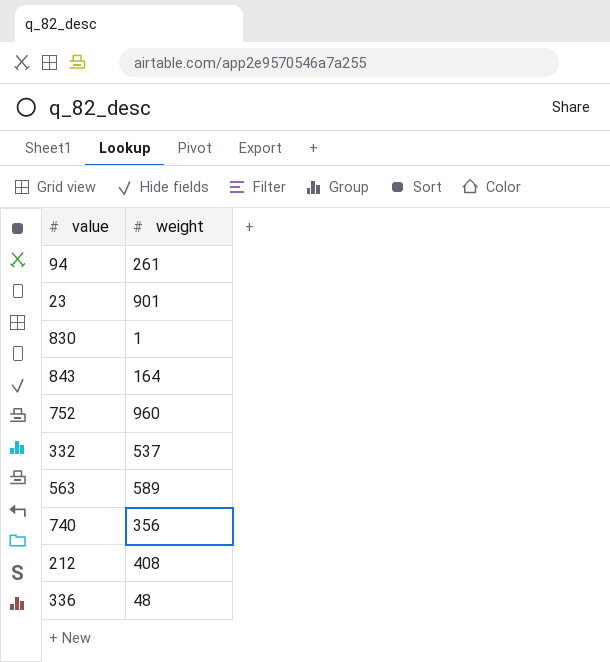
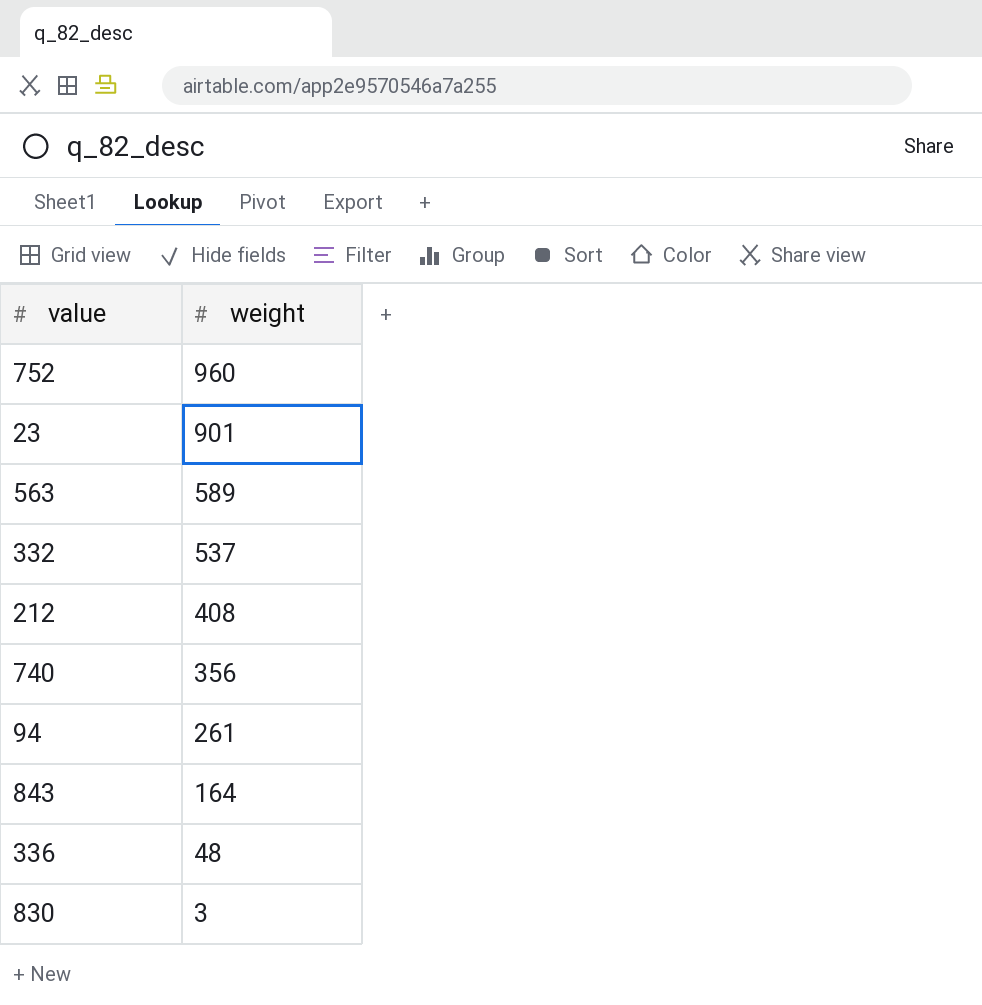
row order: none -> weight descending
830 | weight: 1 -> 3

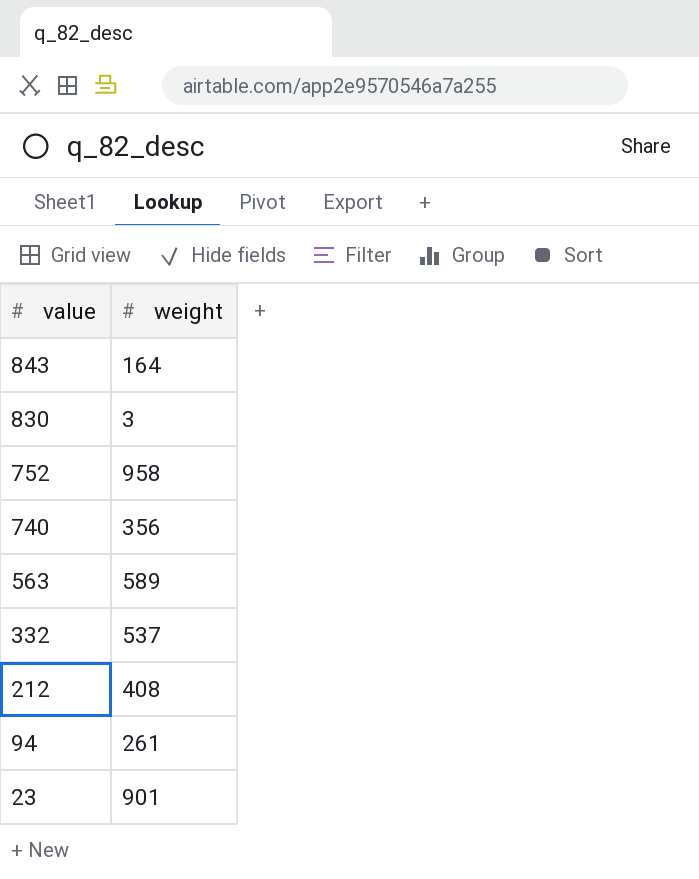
row order: weight descending -> value descending
row 336: 48 -> none
752 | weight: 960 -> 958

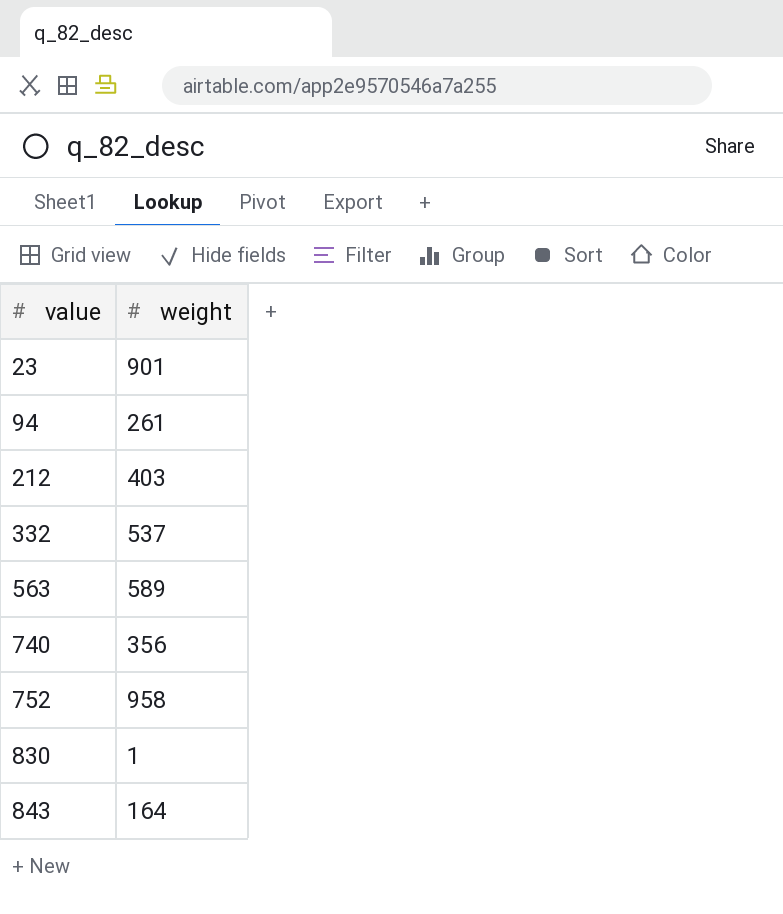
row order: value descending -> value ascending
212 | weight: 408 -> 403
830 | weight: 3 -> 1

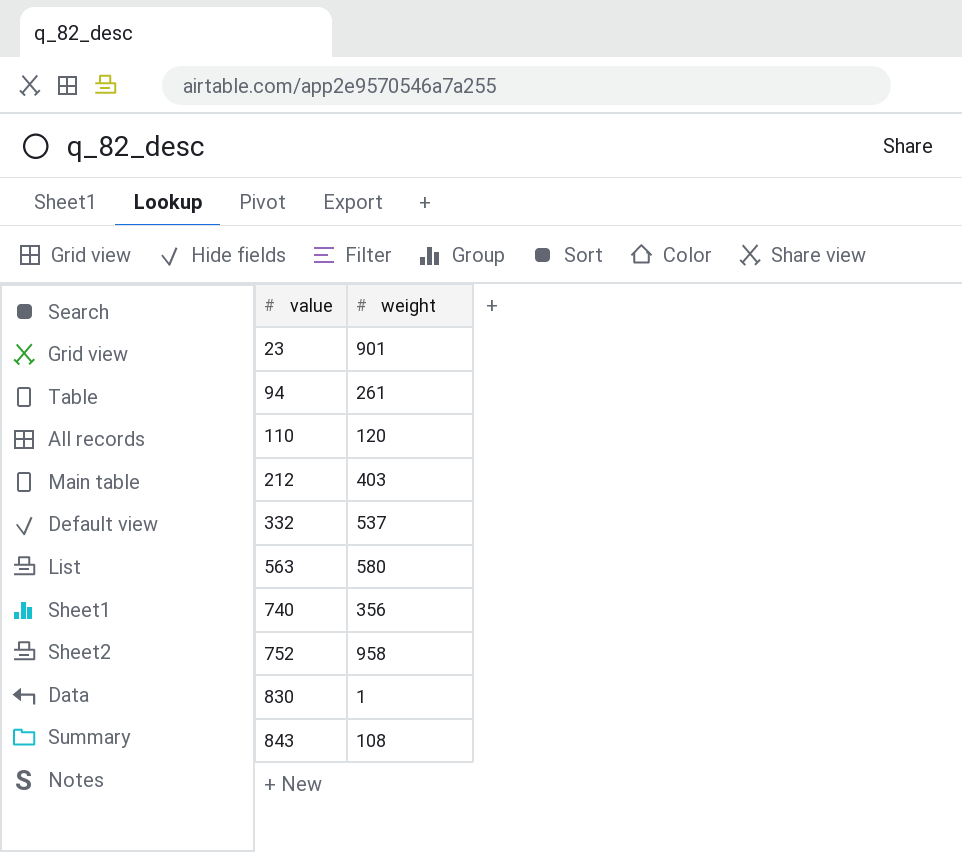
row 110: none -> 120
563 | weight: 589 -> 580
843 | weight: 164 -> 108

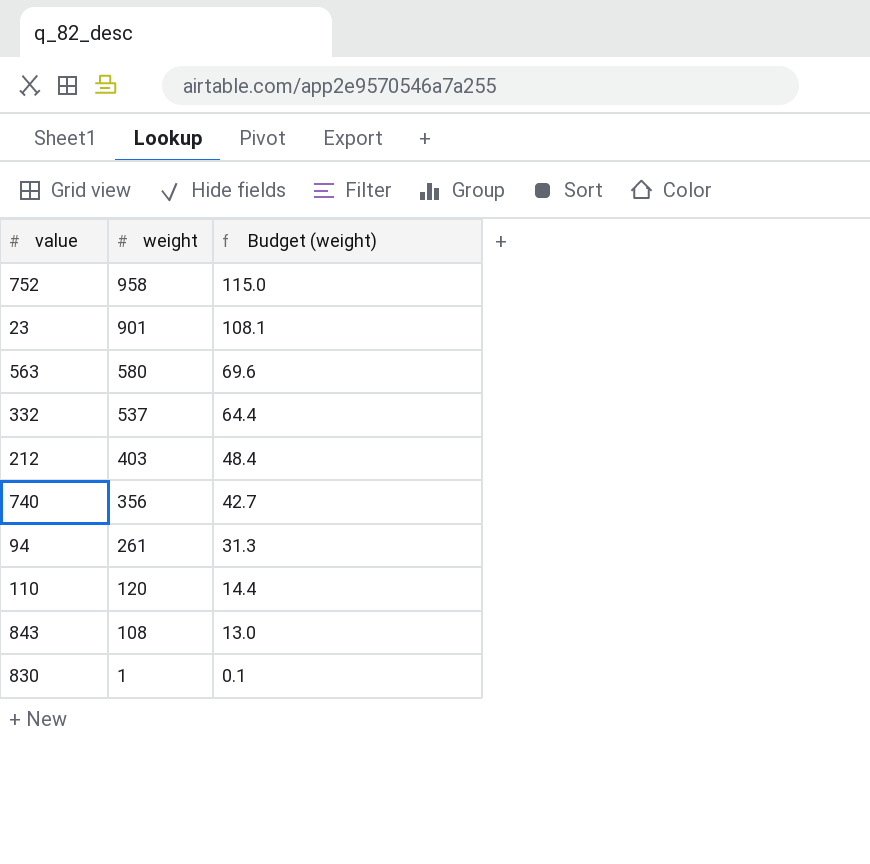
row order: value ascending -> weight descending
column Budget (weight) | formula: none -> [weight] * 0.12

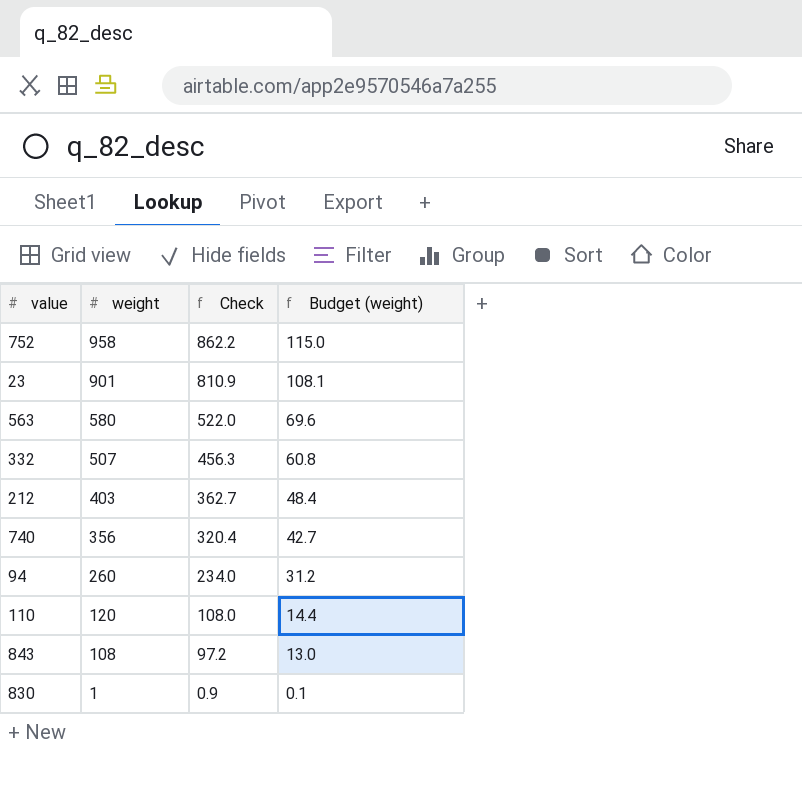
column Check | formula: none -> [weight] * 0.9
332 | weight: 537 -> 507
332 | Budget (weight): 64.4 -> 60.8
94 | weight: 261 -> 260
94 | Budget (weight): 31.3 -> 31.2

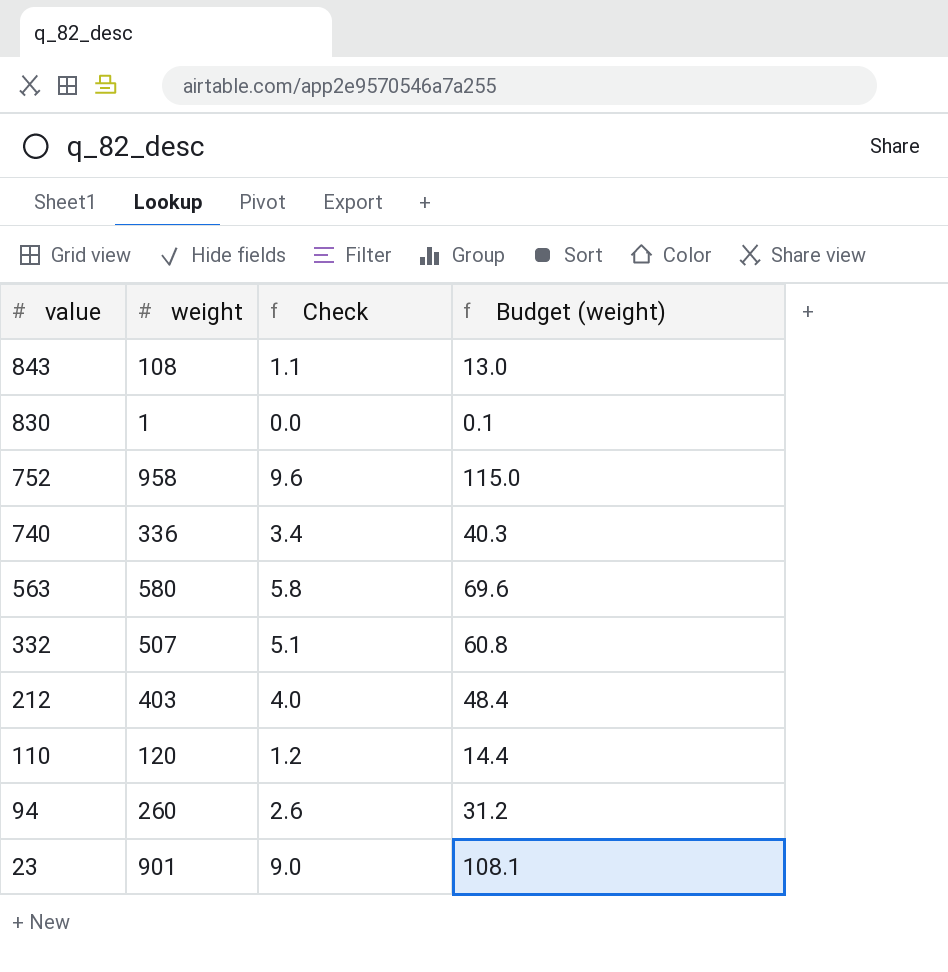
row order: weight descending -> value descending
column Check | formula: [weight] * 0.9 -> [weight] * 0.01
740 | weight: 356 -> 336
740 | Budget (weight): 42.7 -> 40.3

